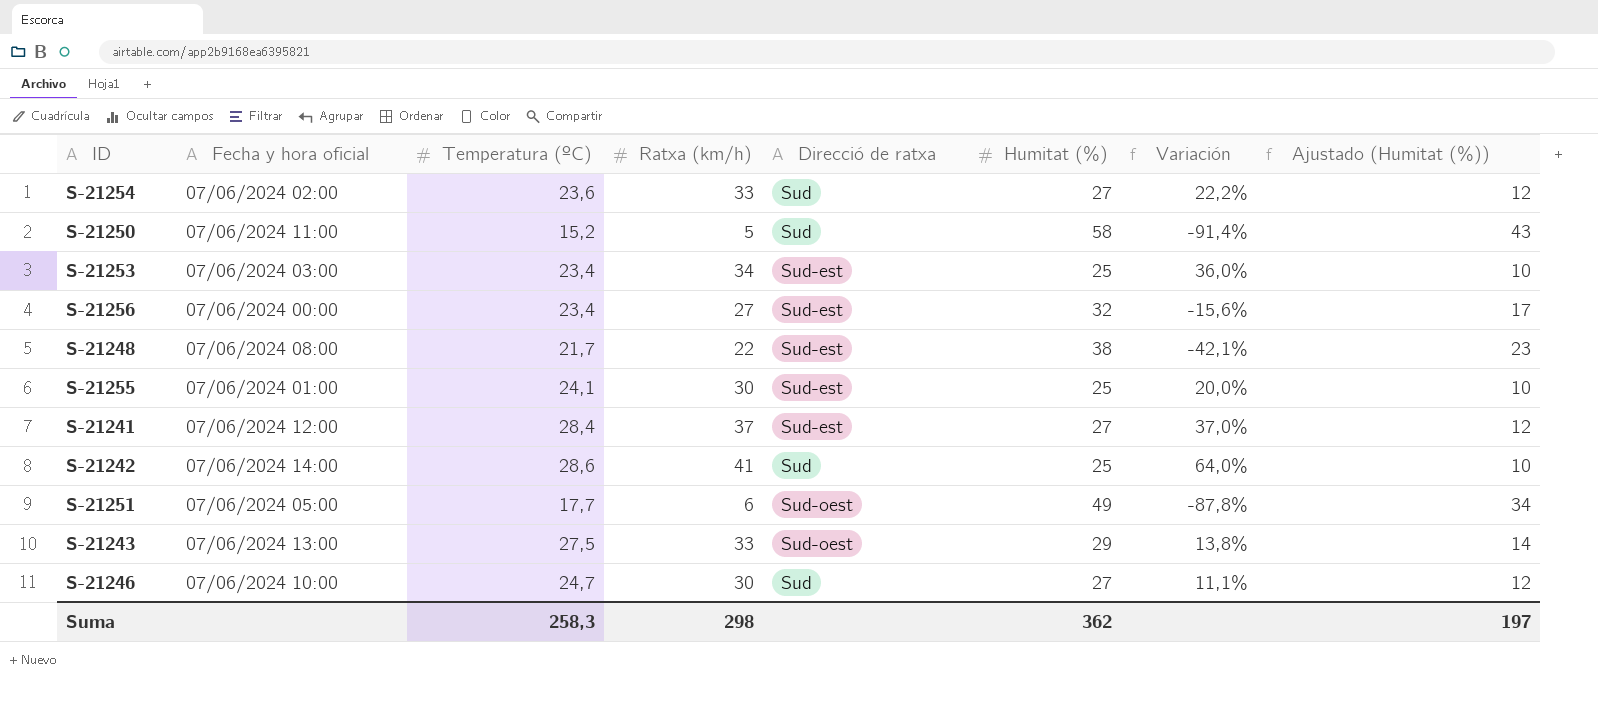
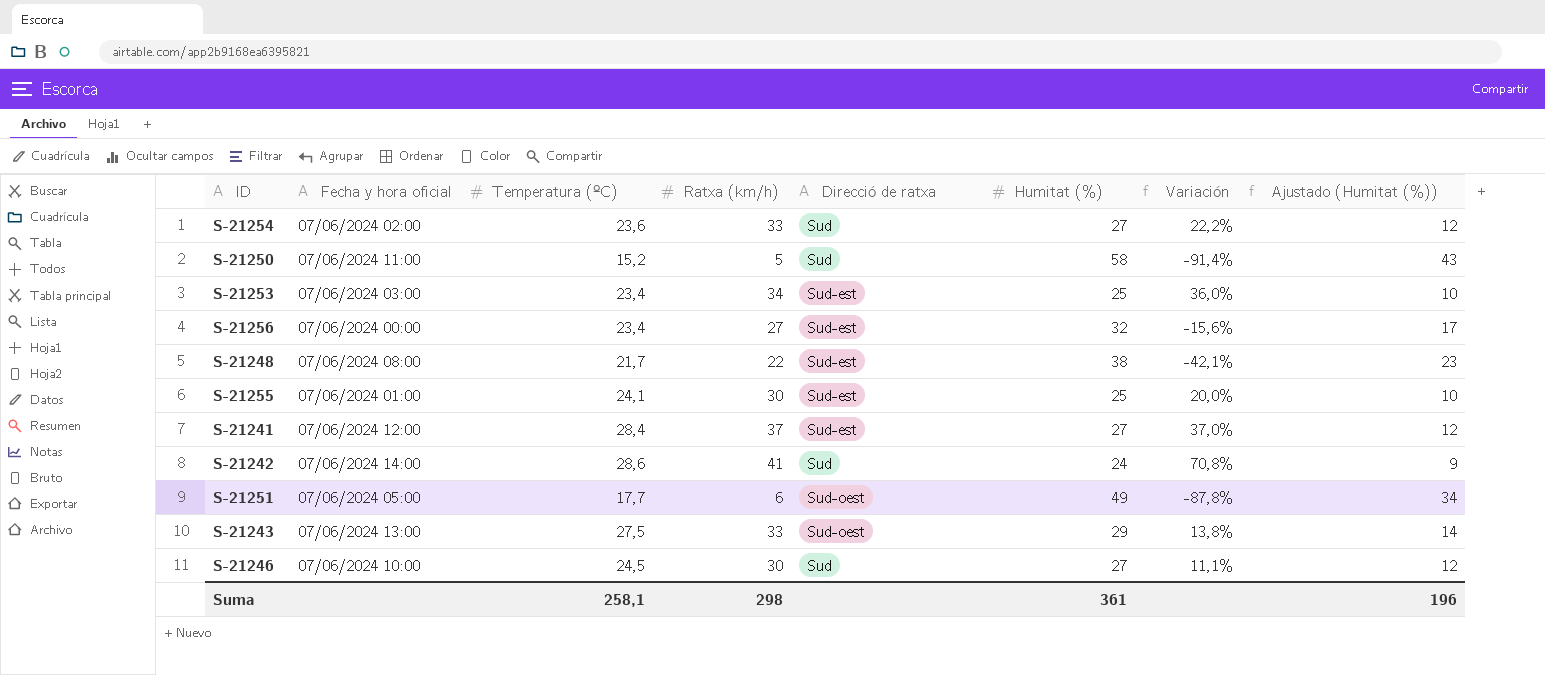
S-21242 | Humitat (%): 25 -> 24
S-21242 | Variación: 64,0% -> 70,8%
S-21242 | Ajustado (Humitat (%)): 10 -> 9
S-21246 | Temperatura (ºC): 24,7 -> 24,5
Suma | Temperatura (ºC): 258,3 -> 258,1
Suma | Humitat (%): 362 -> 361
Suma | Ajustado (Humitat (%)): 197 -> 196

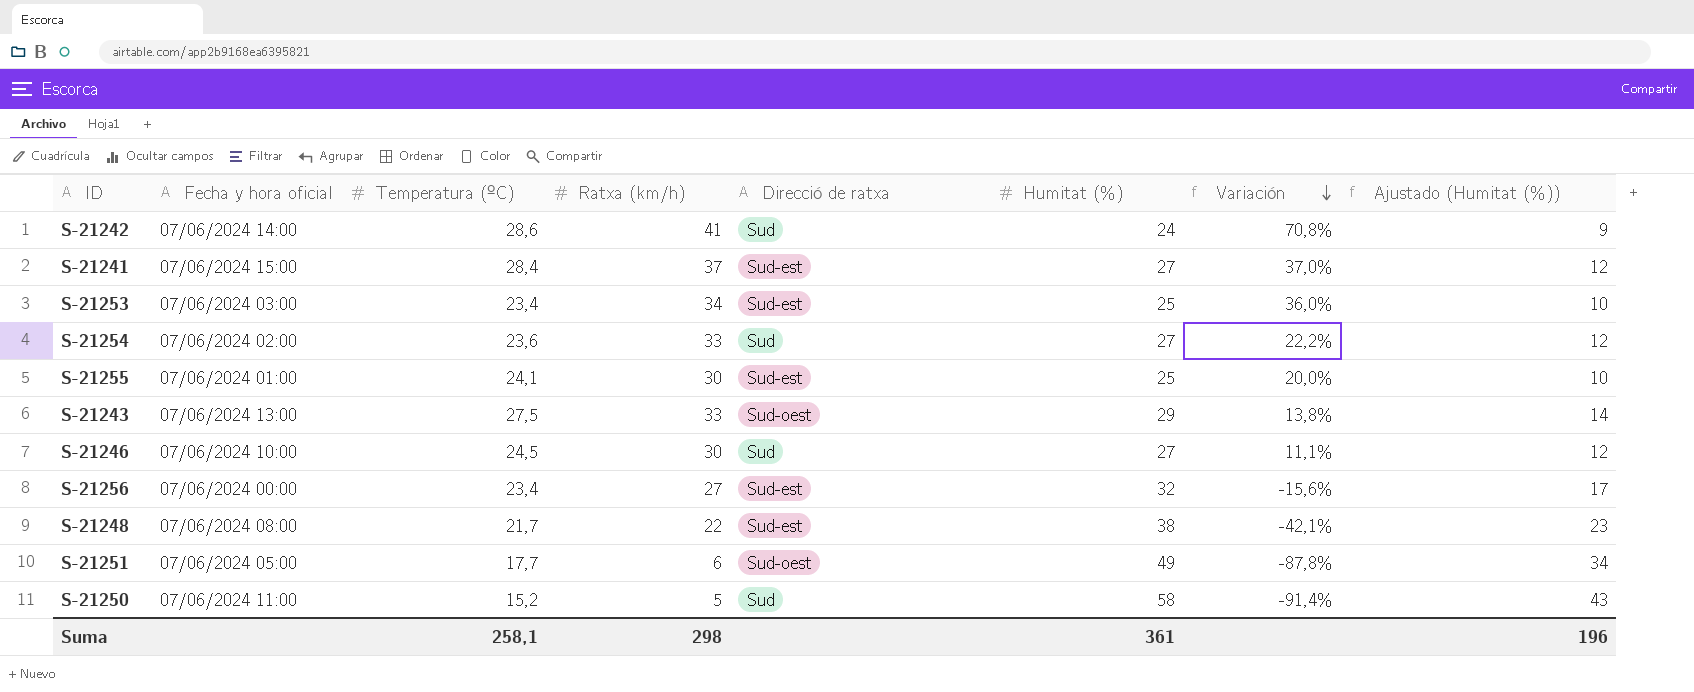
row order: none -> Variación descending
S-21241 | Fecha y hora oficial: 07/06/2024 12:00 -> 07/06/2024 15:00

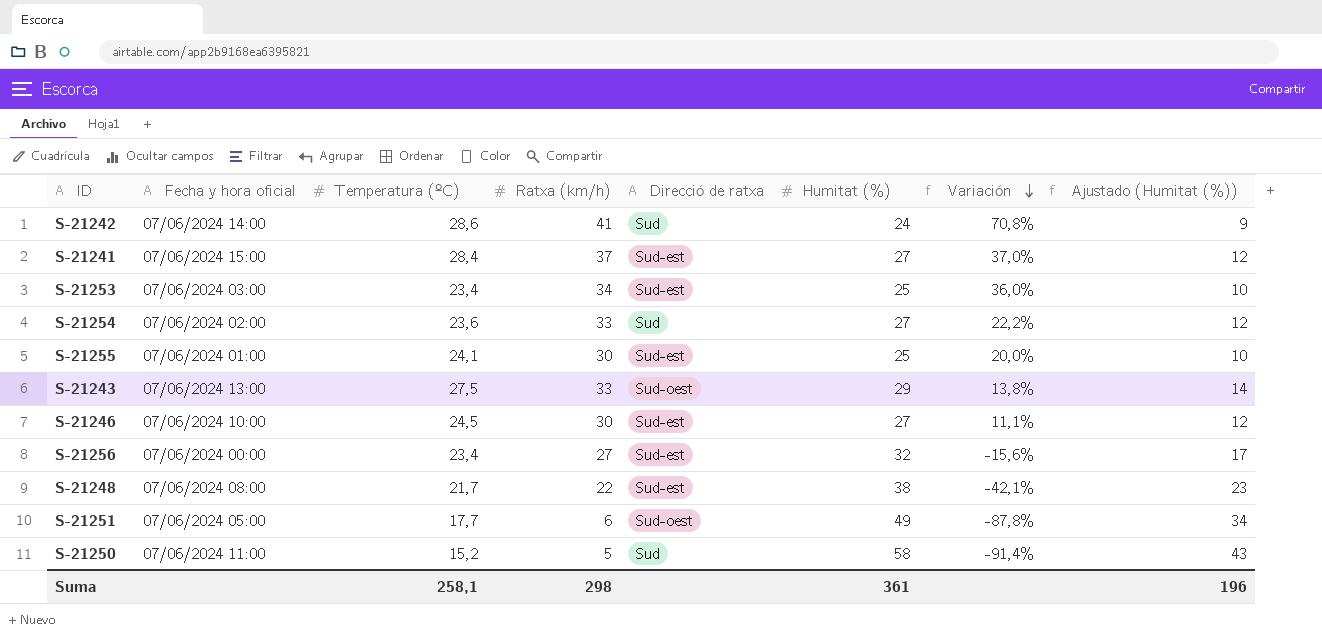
S-21246 | Direcció de ratxa: Sud -> Sud-est

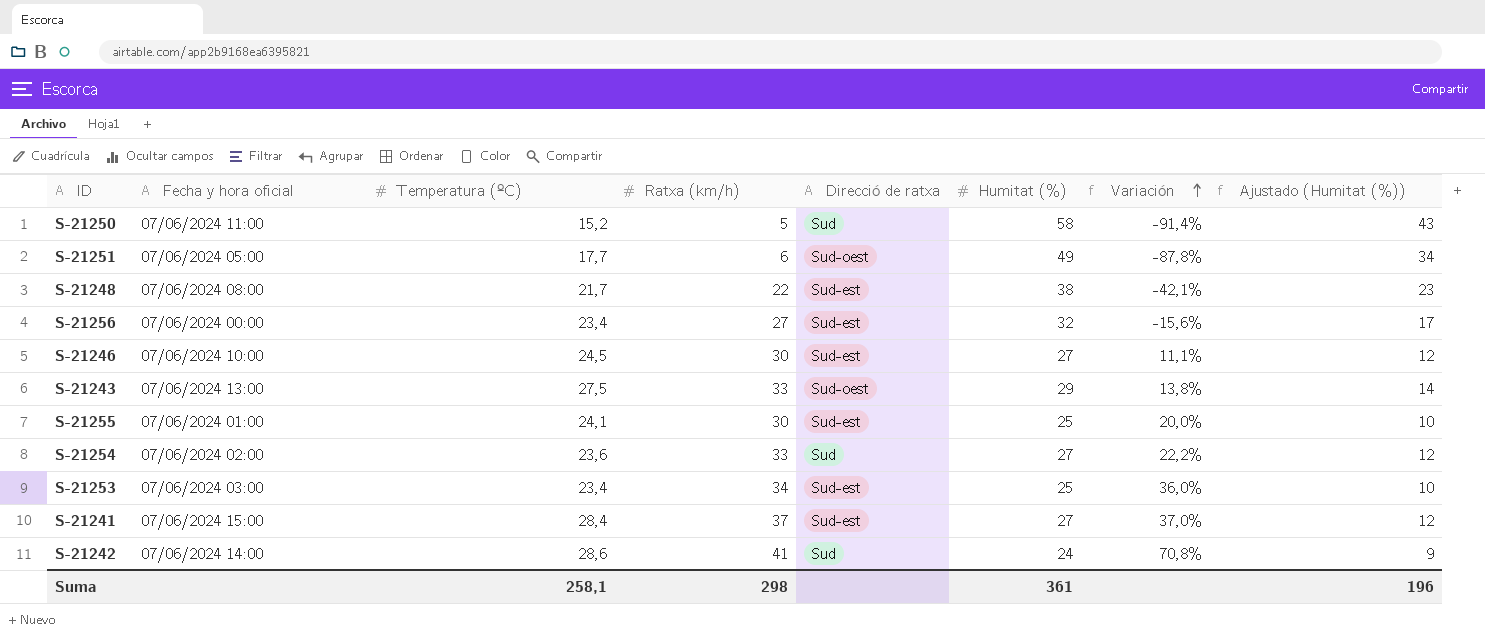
row order: Variación descending -> Variación ascending

